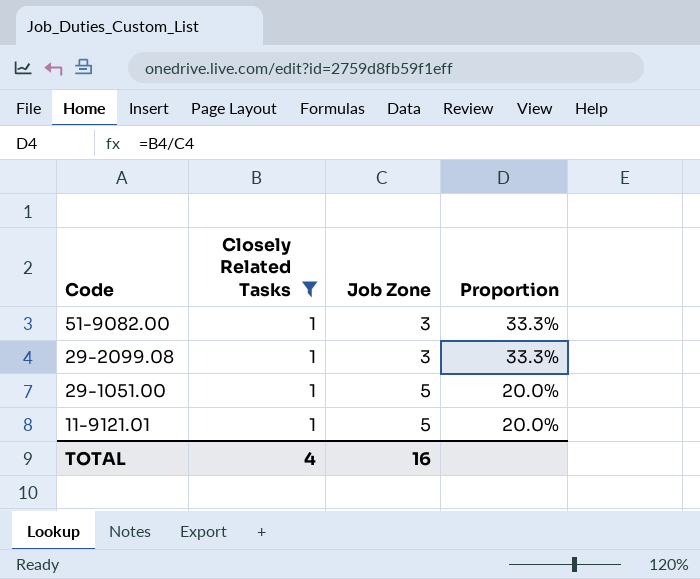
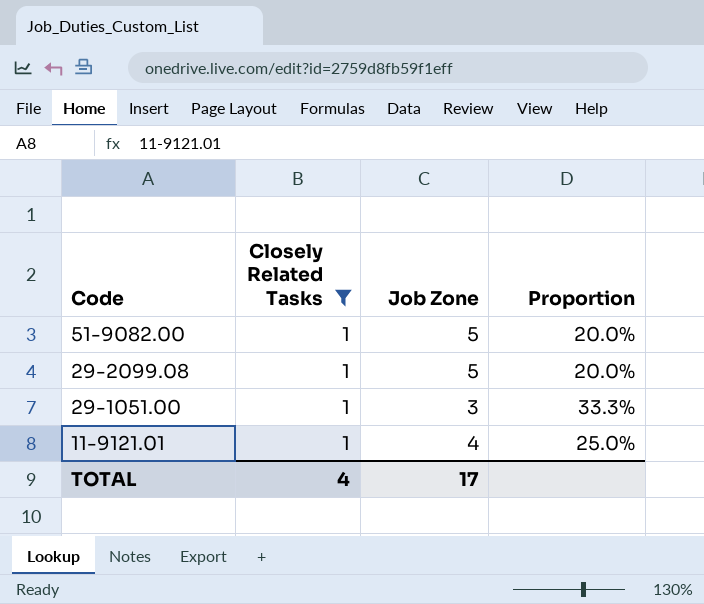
51-9082.00 | Job Zone: 3 -> 5
51-9082.00 | Proportion: 33.3% -> 20.0%
29-2099.08 | Job Zone: 3 -> 5
29-2099.08 | Proportion: 33.3% -> 20.0%
29-1051.00 | Job Zone: 5 -> 3
29-1051.00 | Proportion: 20.0% -> 33.3%
11-9121.01 | Job Zone: 5 -> 4
11-9121.01 | Proportion: 20.0% -> 25.0%
TOTAL | Job Zone: 16 -> 17

